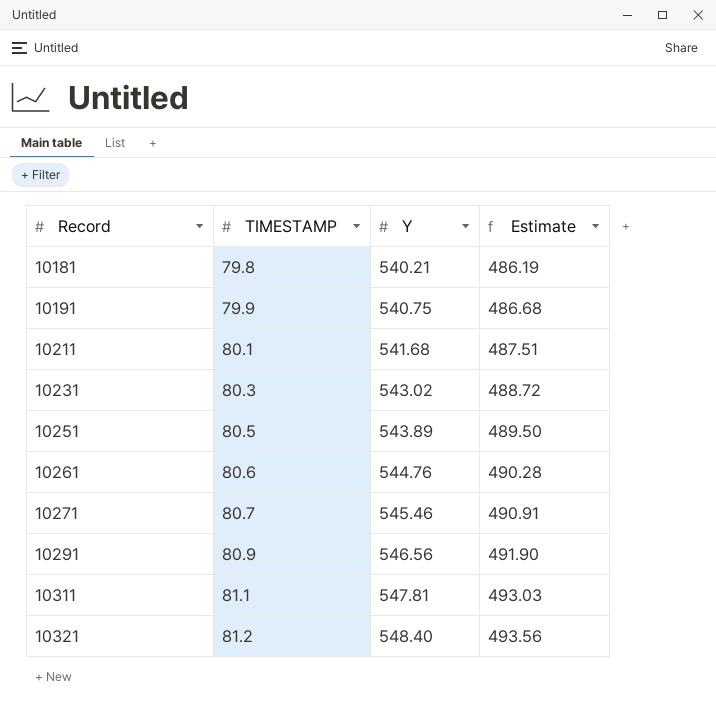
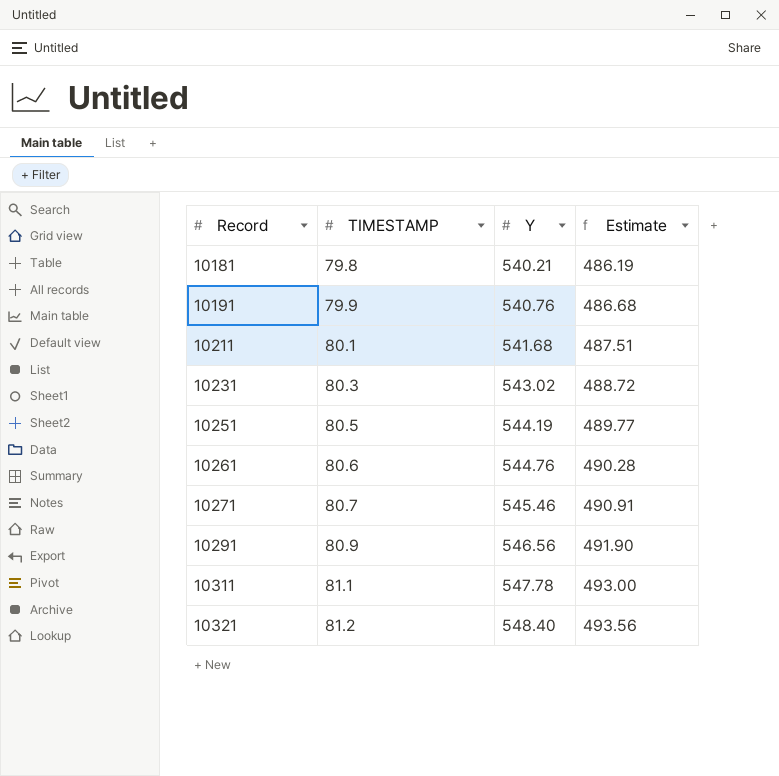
10191 | Y: 540.75 -> 540.76
10251 | Y: 543.89 -> 544.19
10251 | Estimate: 489.50 -> 489.77
10311 | Y: 547.81 -> 547.78
10311 | Estimate: 493.03 -> 493.00

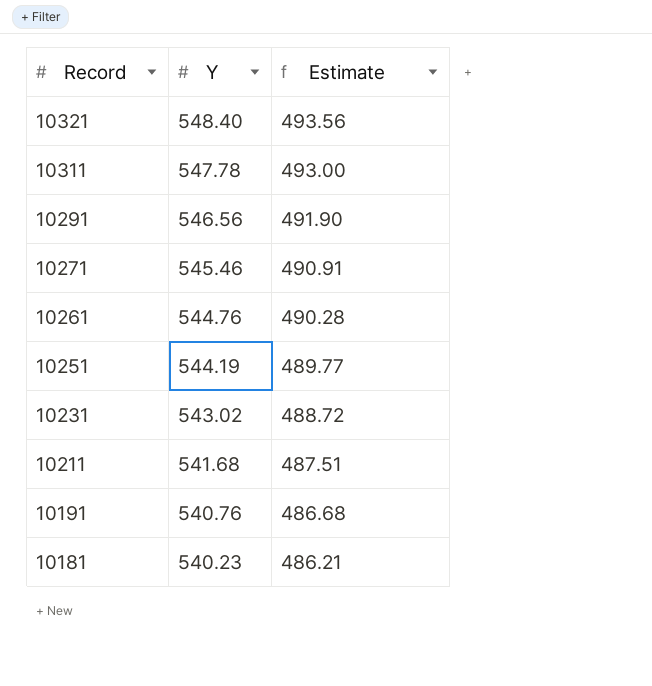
row order: Record ascending -> Record descending
column TIMESTAMP | position: 2 -> none
10181 | Y: 540.21 -> 540.23
10181 | Estimate: 486.19 -> 486.21

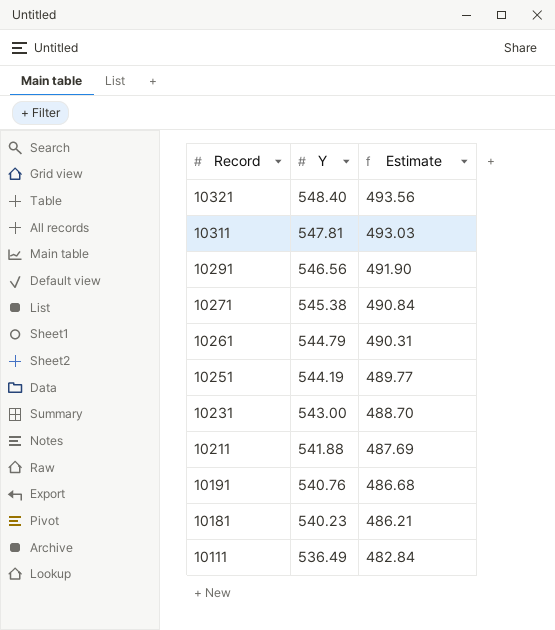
10311 | Y: 547.78 -> 547.81
10311 | Estimate: 493.00 -> 493.03
10271 | Y: 545.46 -> 545.38
10271 | Estimate: 490.91 -> 490.84
10261 | Y: 544.76 -> 544.79
10261 | Estimate: 490.28 -> 490.31
10231 | Y: 543.02 -> 543.00
10231 | Estimate: 488.72 -> 488.70
10211 | Y: 541.68 -> 541.88
10211 | Estimate: 487.51 -> 487.69
row 10111: none -> 536.49 | 482.84

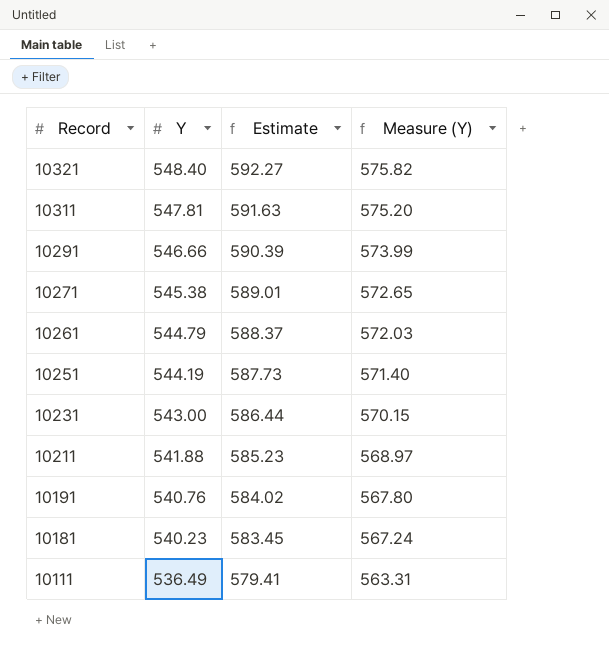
column Estimate | formula: [Y] * 0.9 -> [Y] * 1.08
column Measure (Y) | formula: none -> [Y] * 1.05
10291 | Y: 546.56 -> 546.66

